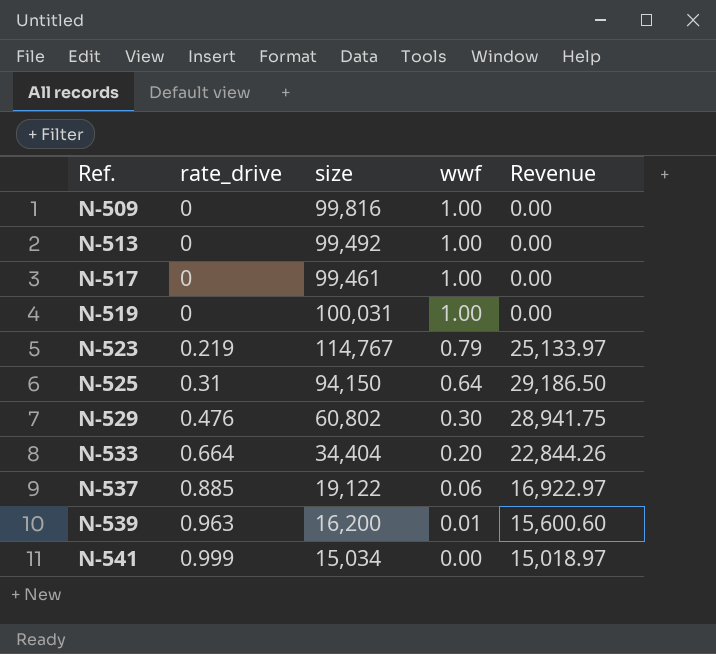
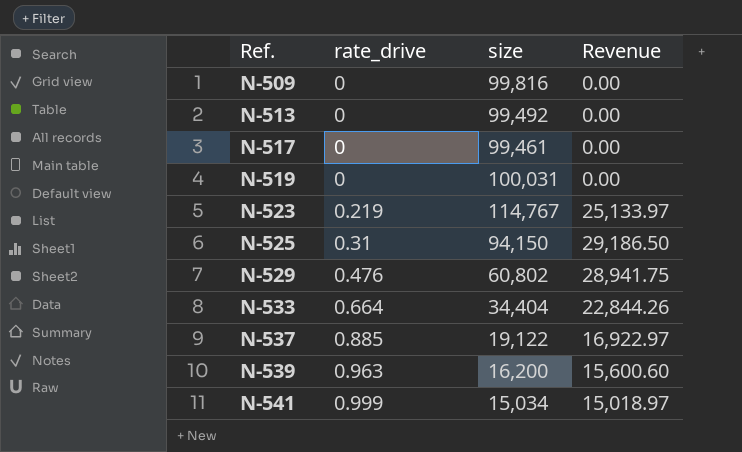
column wwf | position: 4 -> none

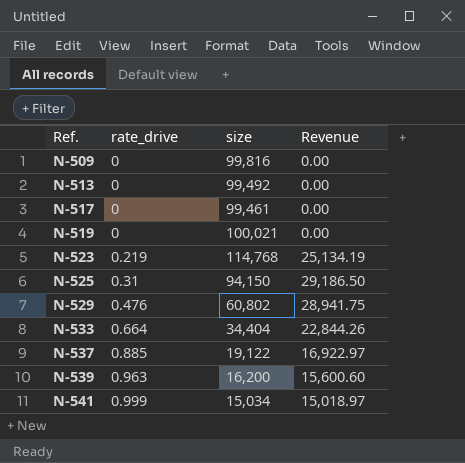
N-519 | size: 100,031 -> 100,021
N-523 | size: 114,767 -> 114,768
N-523 | Revenue: 25,133.97 -> 25,134.19

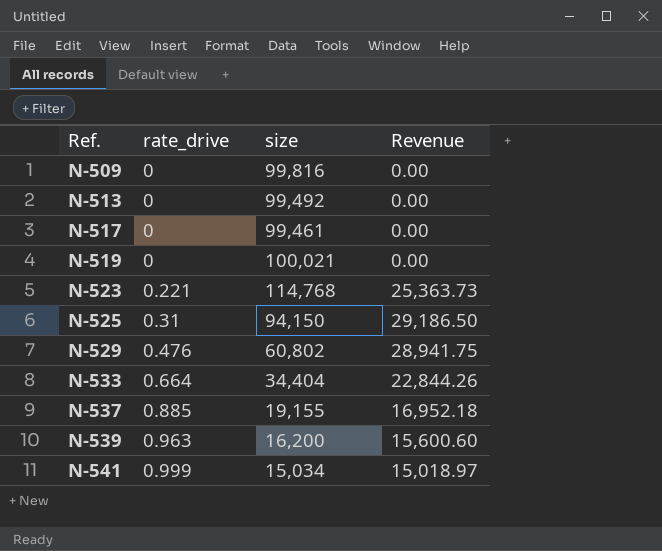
N-523 | rate_drive: 0.219 -> 0.221
N-523 | Revenue: 25,134.19 -> 25,363.73
N-537 | size: 19,122 -> 19,155
N-537 | Revenue: 16,922.97 -> 16,952.18

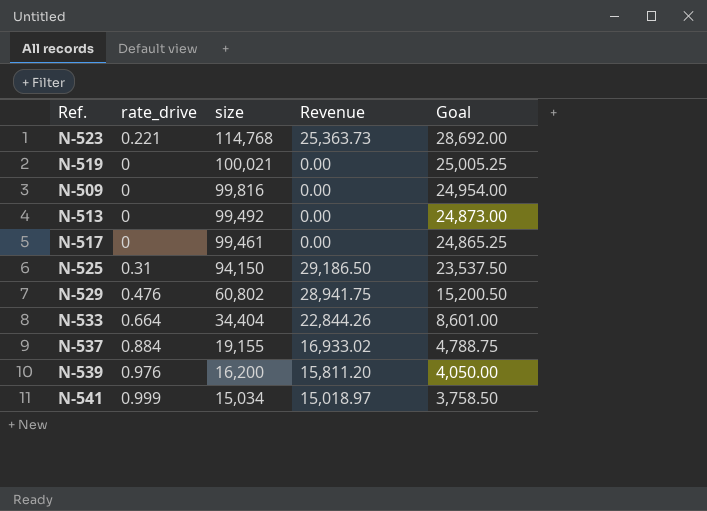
row order: Ref. ascending -> size descending
column Goal | formula: none -> [size] * 0.25
N-537 | rate_drive: 0.885 -> 0.884
N-537 | Revenue: 16,952.18 -> 16,933.02
N-539 | rate_drive: 0.963 -> 0.976
N-539 | Revenue: 15,600.60 -> 15,811.20

